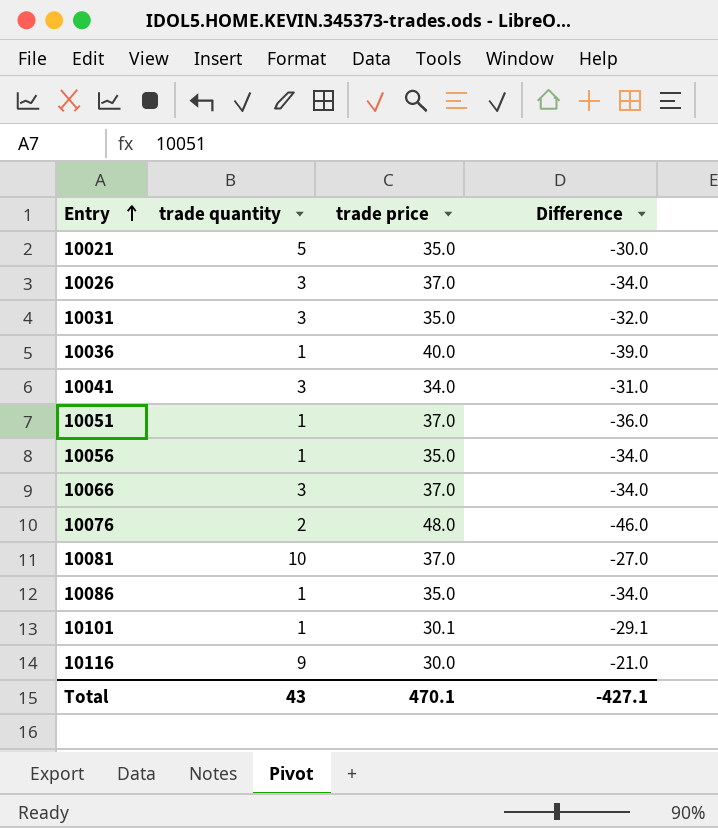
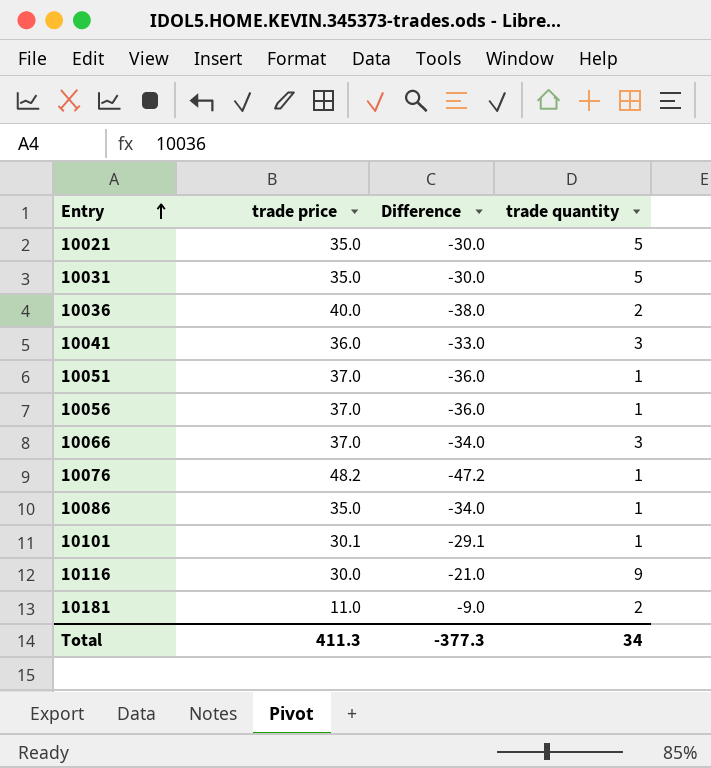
column trade quantity | position: 2 -> 4
row 10026: 3 | 37.0 | -34.0 -> none
row 10081: 10 | 37.0 | -27.0 -> none
10031 | Difference: -32.0 -> -30.0
10031 | trade quantity: 3 -> 5
10036 | Difference: -39.0 -> -38.0
10036 | trade quantity: 1 -> 2
10041 | trade price: 34.0 -> 36.0
10041 | Difference: -31.0 -> -33.0
10056 | trade price: 35.0 -> 37.0
10056 | Difference: -34.0 -> -36.0
10076 | trade price: 48.0 -> 48.2
10076 | Difference: -46.0 -> -47.2
10076 | trade quantity: 2 -> 1
row 10181: none -> 11.0 | -9.0 | 2
Total | trade price: 470.1 -> 411.3
Total | Difference: -427.1 -> -377.3
Total | trade quantity: 43 -> 34

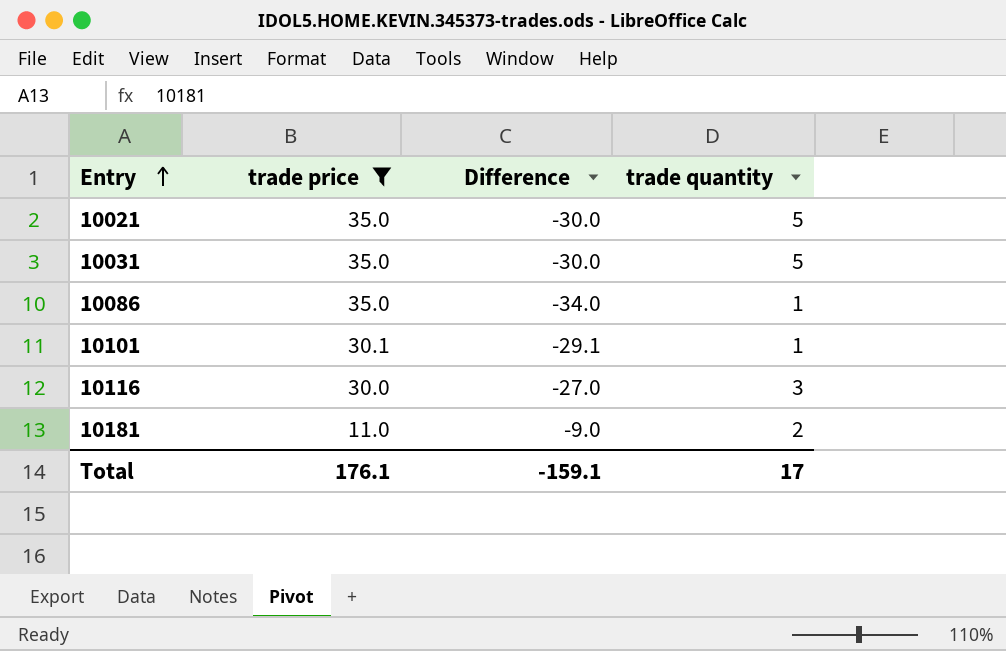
filter: none -> trade price <= 35.0
10116 | Difference: -21.0 -> -27.0
10116 | trade quantity: 9 -> 3
Total | trade price: 411.3 -> 176.1
Total | Difference: -377.3 -> -159.1
Total | trade quantity: 34 -> 17

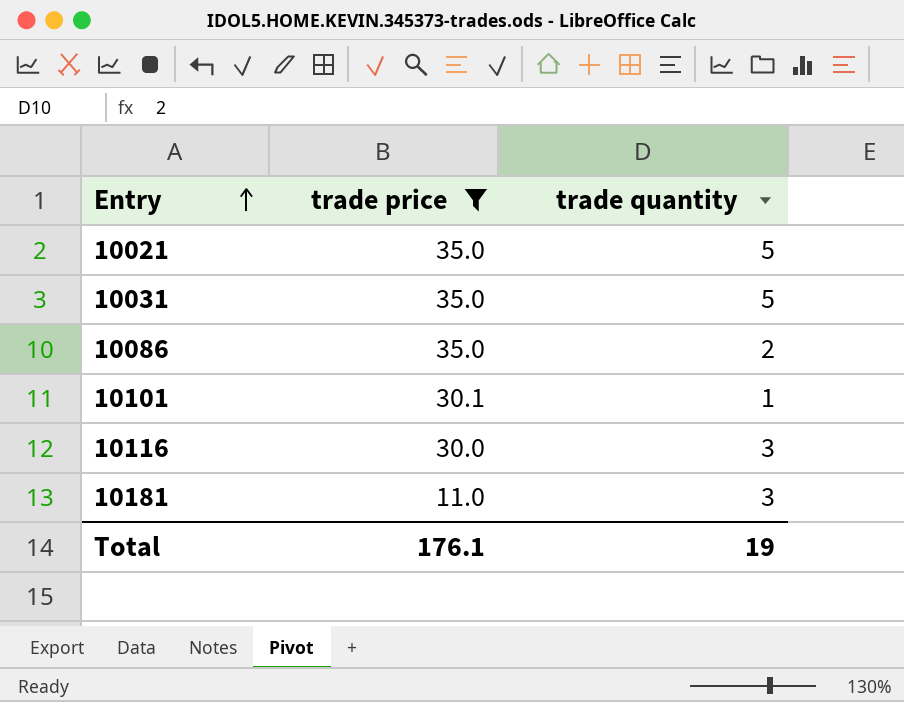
column Difference | formula: [trade quantity] - [trade price] -> none
10086 | trade quantity: 1 -> 2
10181 | trade quantity: 2 -> 3
Total | trade quantity: 17 -> 19

